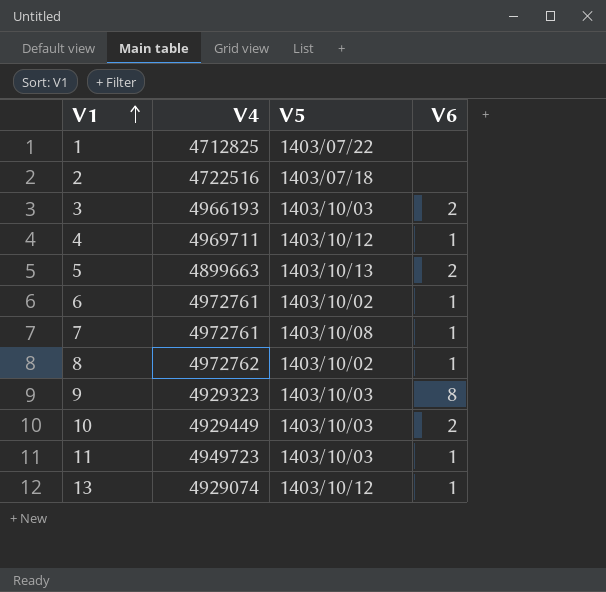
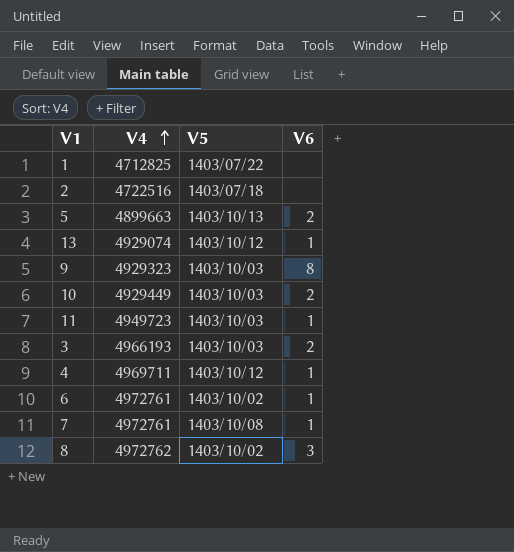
row order: V1 ascending -> V4 ascending
8 | V6: 1 -> 3

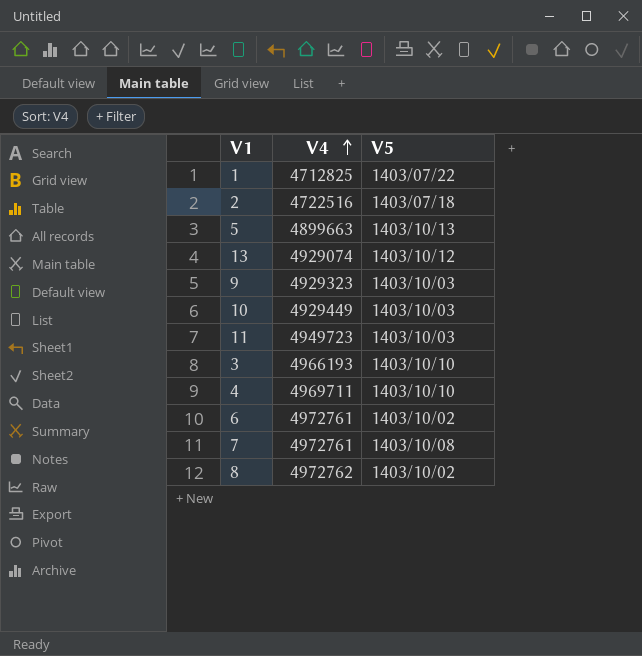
column V6 | position: 4 -> none
3 | V5: 1403/10/03 -> 1403/10/10
4 | V5: 1403/10/12 -> 1403/10/10

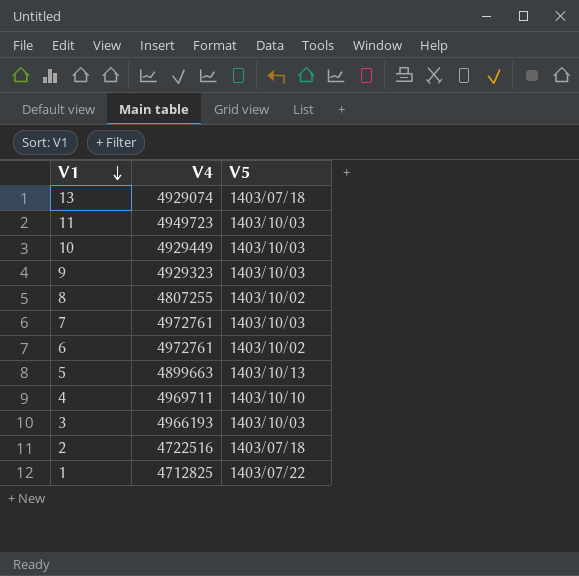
row order: V4 ascending -> V1 descending
13 | V5: 1403/10/12 -> 1403/07/18
8 | V4: 4972762 -> 4807255
7 | V5: 1403/10/08 -> 1403/10/03
3 | V5: 1403/10/10 -> 1403/10/03

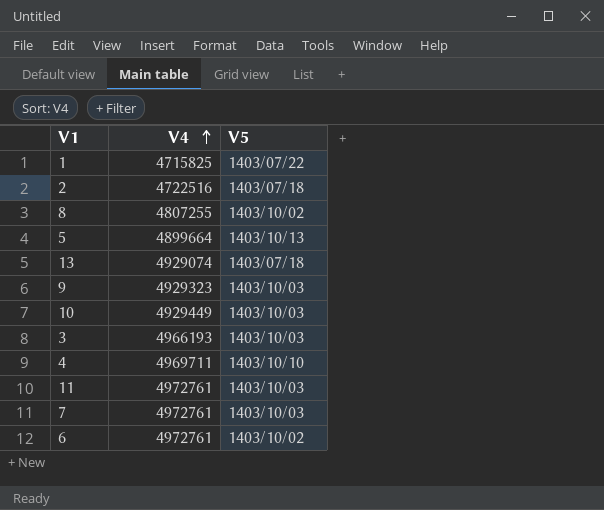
row order: V1 descending -> V4 ascending
1 | V4: 4712825 -> 4715825
5 | V4: 4899663 -> 4899664
11 | V4: 4949723 -> 4972761

